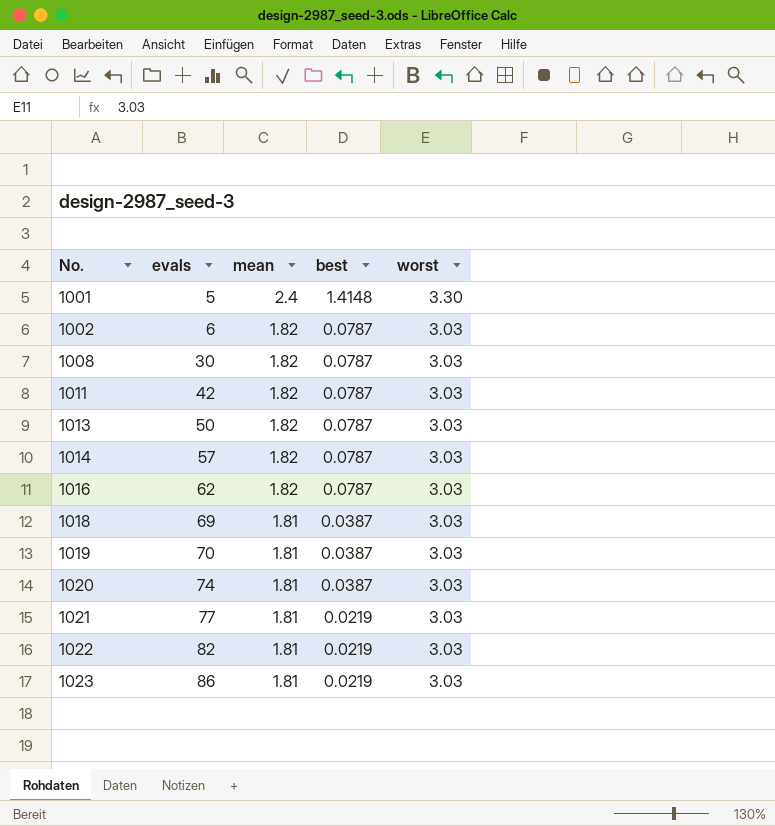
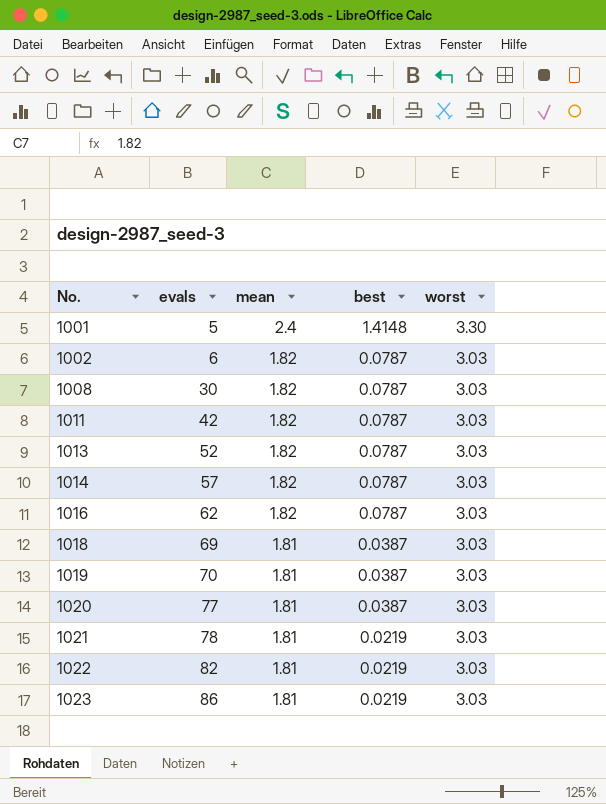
1013 | evals: 50 -> 52
1020 | evals: 74 -> 77
1021 | evals: 77 -> 78

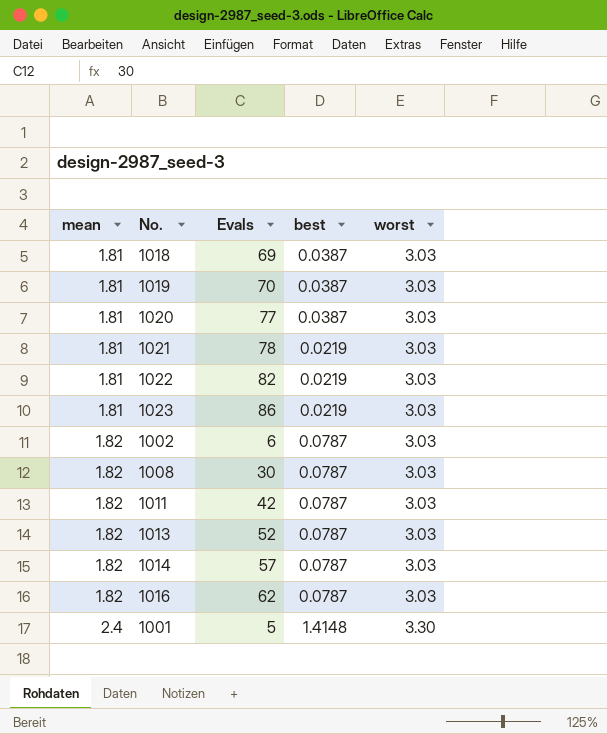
row order: No. ascending -> mean ascending
column mean | position: 3 -> 1
column name: evals -> Evals

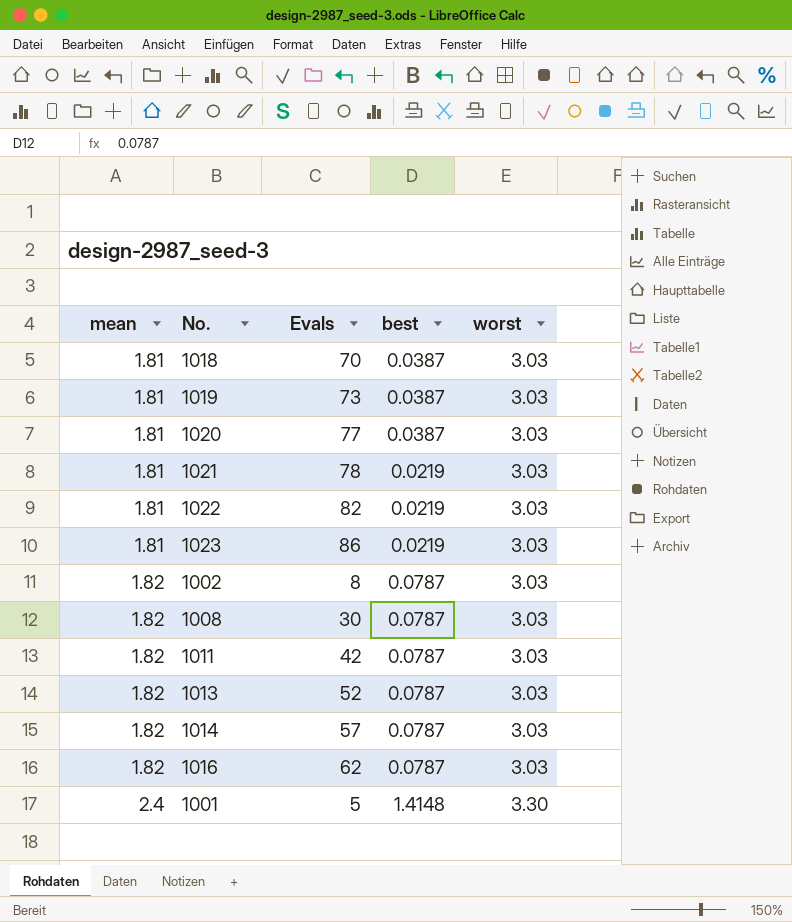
1018 | Evals: 69 -> 70
1019 | Evals: 70 -> 73
1002 | Evals: 6 -> 8

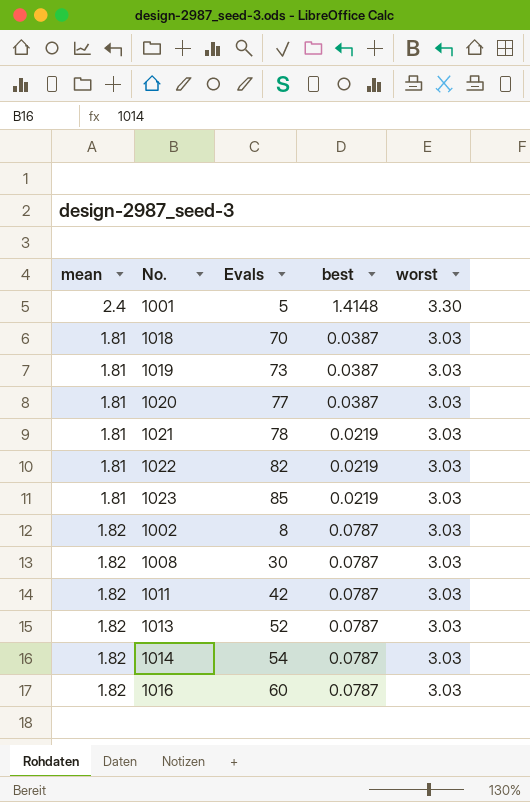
row order: mean ascending -> worst descending
1023 | Evals: 86 -> 85
1014 | Evals: 57 -> 54
1016 | Evals: 62 -> 60

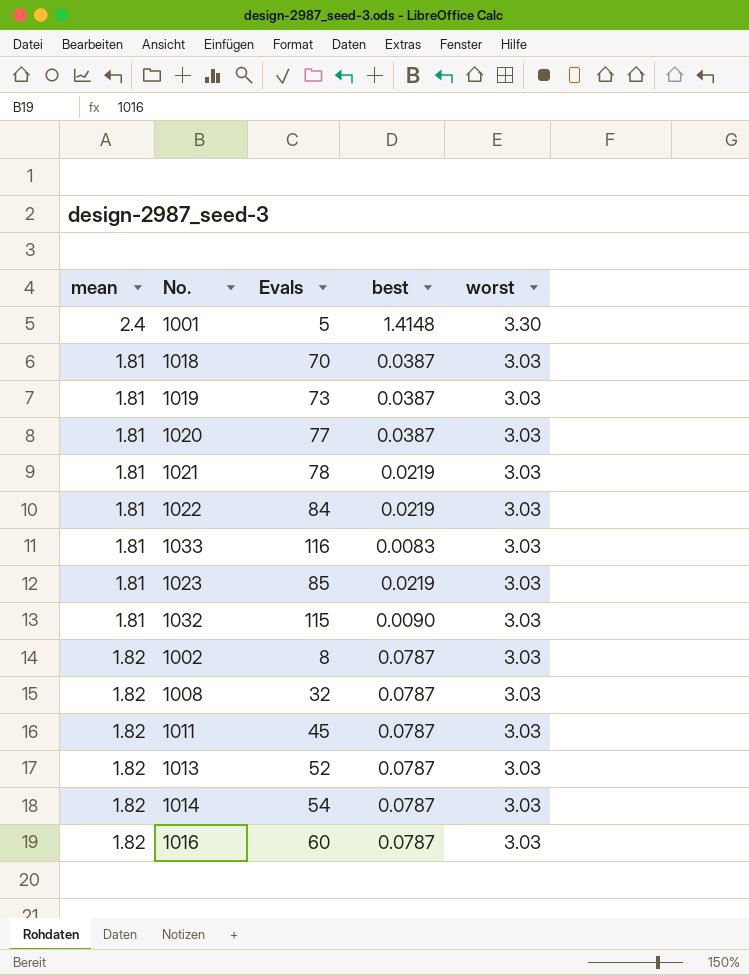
1022 | Evals: 82 -> 84
row 1033: none -> 1.81 | 116 | 0.0083 | 3.03
row 1032: none -> 1.81 | 115 | 0.0090 | 3.03
1008 | Evals: 30 -> 32
1011 | Evals: 42 -> 45

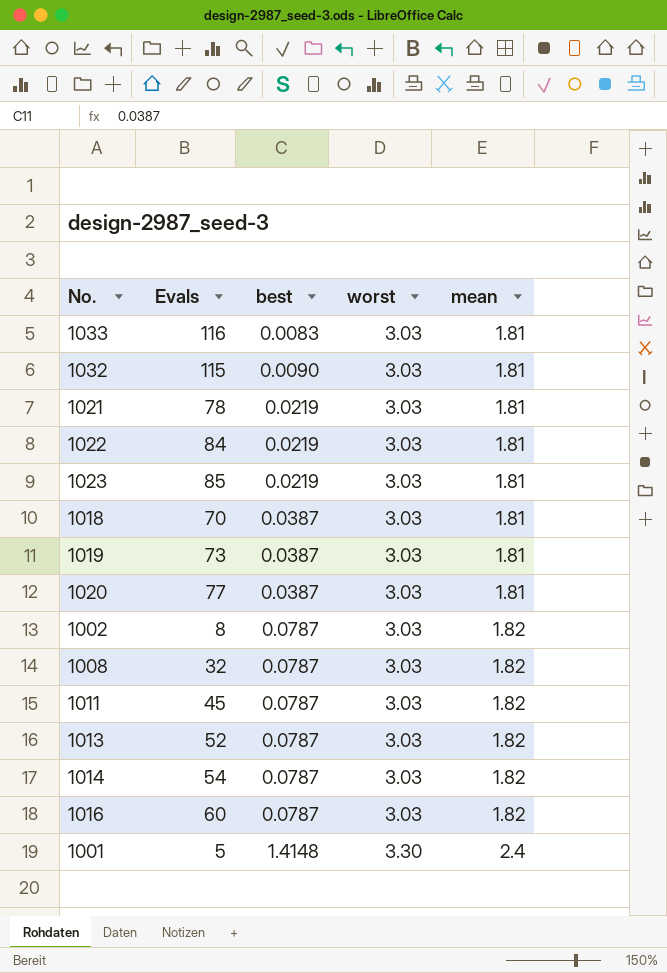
row order: worst descending -> best ascending
column mean | position: 1 -> 5

